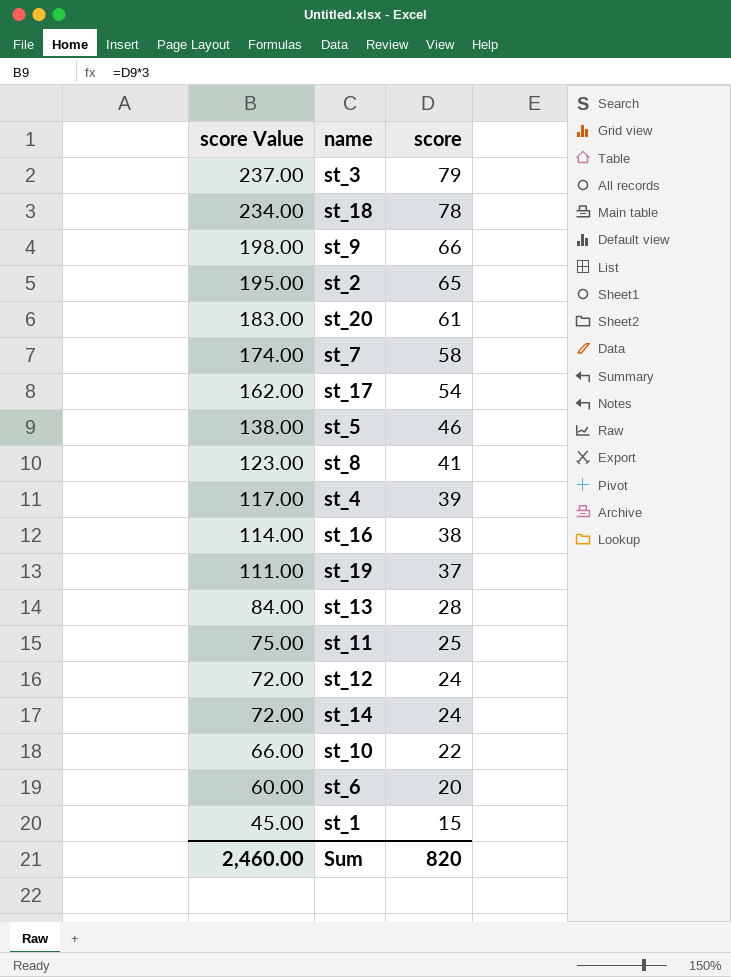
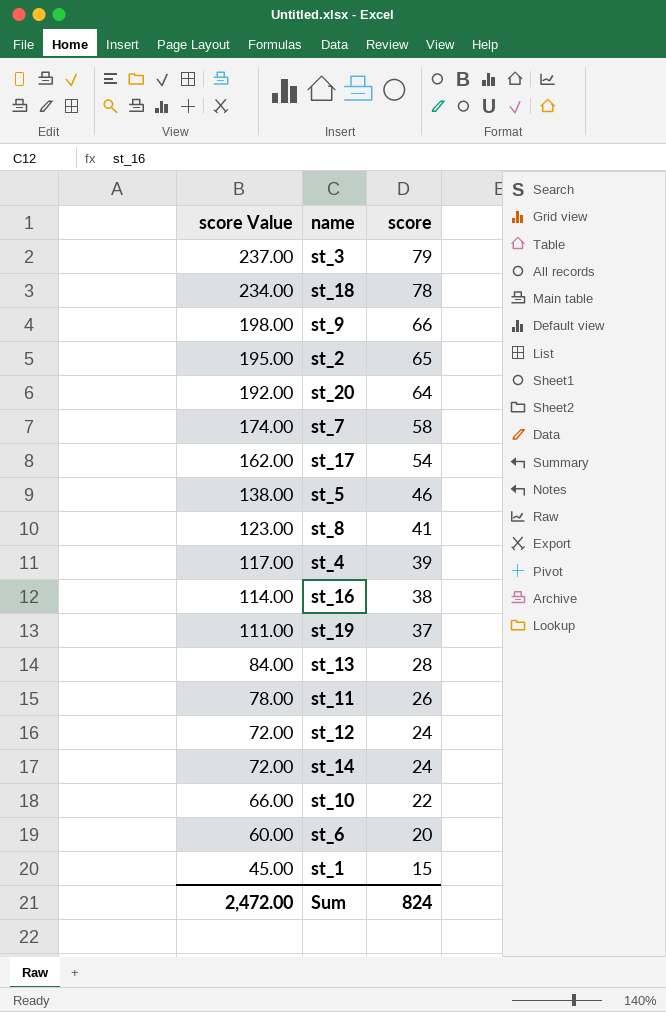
st_20 | score Value: 183.00 -> 192.00
st_20 | score: 61 -> 64
st_11 | score Value: 75.00 -> 78.00
st_11 | score: 25 -> 26
Sum | score Value: 2,460.00 -> 2,472.00
Sum | score: 820 -> 824

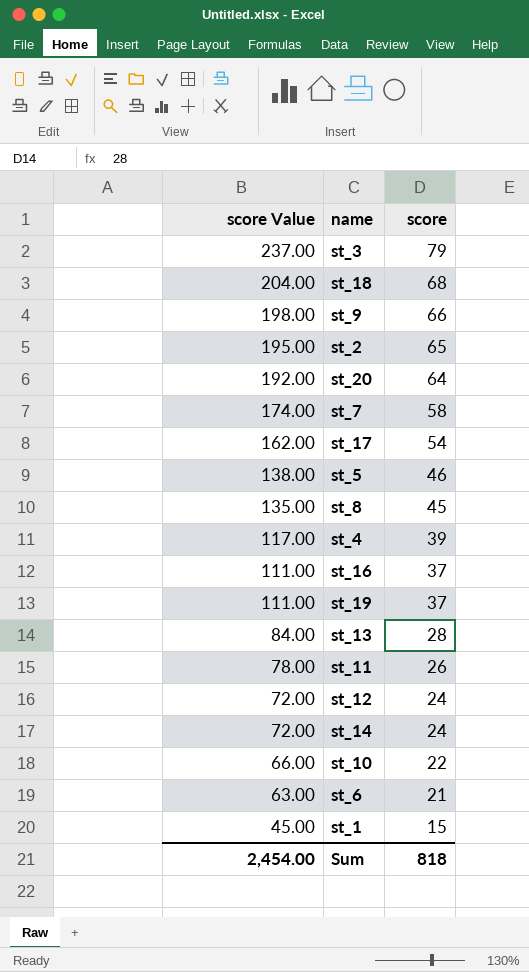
st_18 | score Value: 234.00 -> 204.00
st_18 | score: 78 -> 68
st_8 | score Value: 123.00 -> 135.00
st_8 | score: 41 -> 45
st_16 | score Value: 114.00 -> 111.00
st_16 | score: 38 -> 37
st_6 | score Value: 60.00 -> 63.00
st_6 | score: 20 -> 21
Sum | score Value: 2,472.00 -> 2,454.00
Sum | score: 824 -> 818

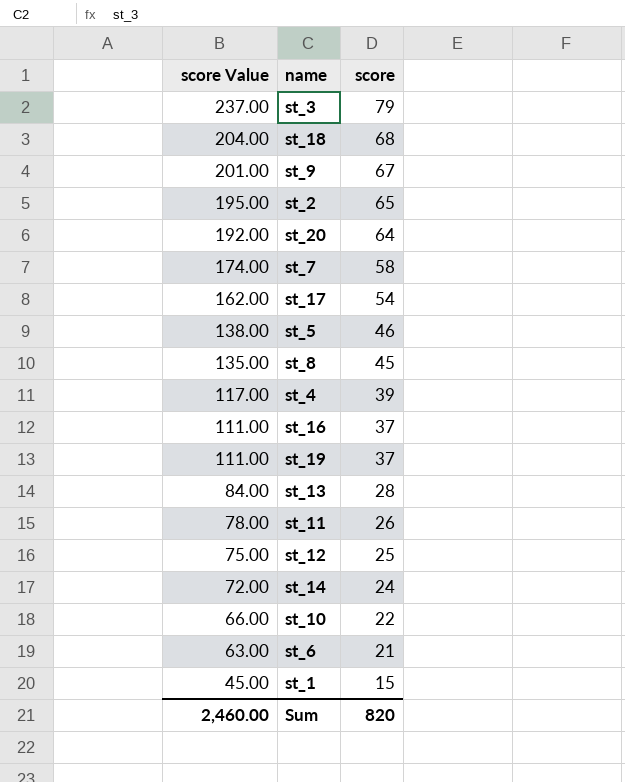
st_9 | score Value: 198.00 -> 201.00
st_9 | score: 66 -> 67
st_12 | score Value: 72.00 -> 75.00
st_12 | score: 24 -> 25
Sum | score Value: 2,454.00 -> 2,460.00
Sum | score: 818 -> 820

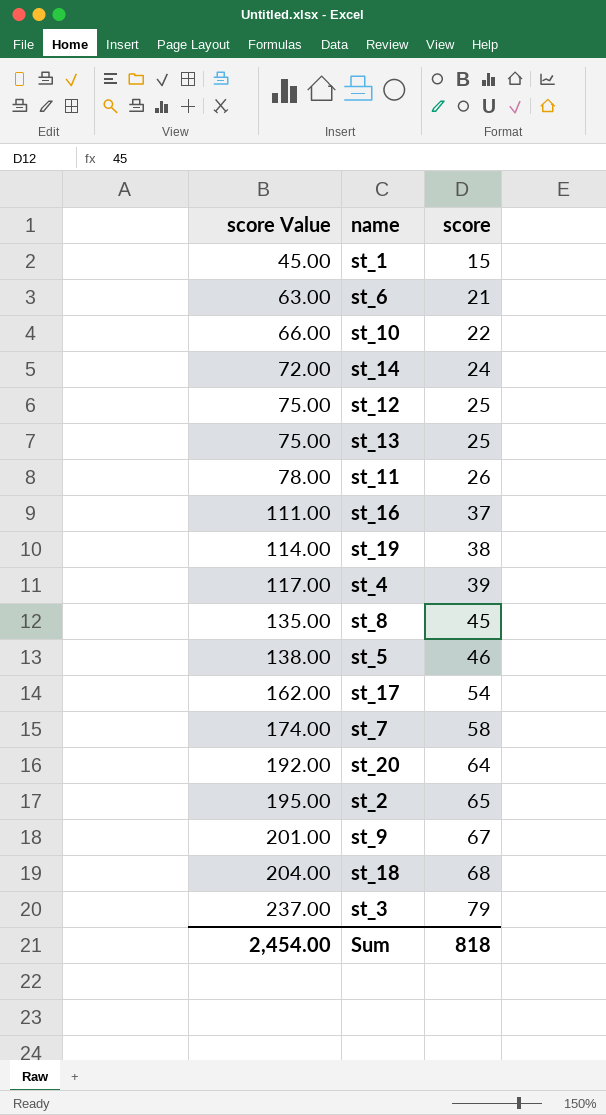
row order: score Value descending -> score Value ascending
st_13 | score Value: 84.00 -> 75.00
st_13 | score: 28 -> 25
st_19 | score Value: 111.00 -> 114.00
st_19 | score: 37 -> 38
Sum | score Value: 2,460.00 -> 2,454.00
Sum | score: 820 -> 818

